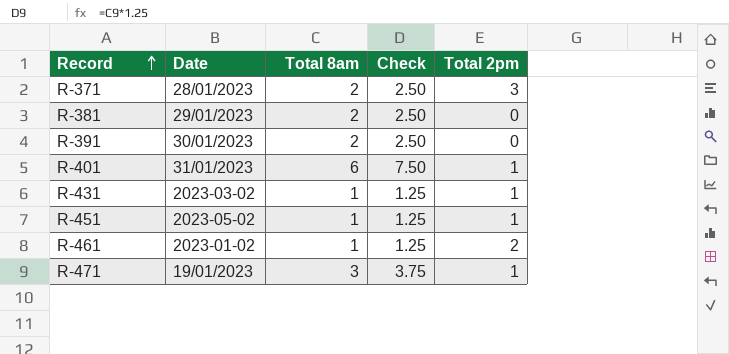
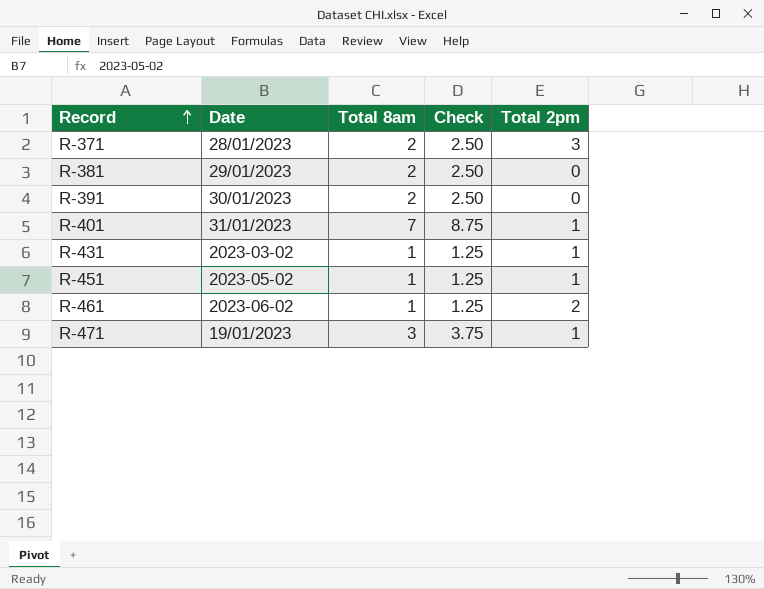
R-401 | Total 8am: 6 -> 7
R-401 | Check: 7.50 -> 8.75
R-461 | Date: 2023-01-02 -> 2023-06-02

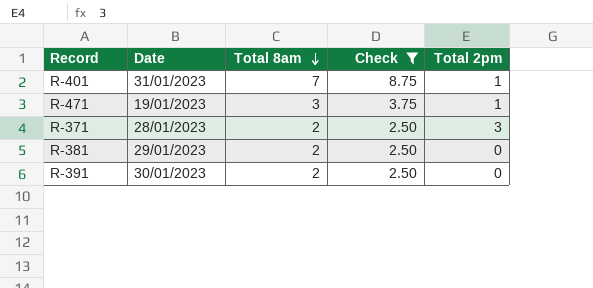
filter: none -> Check != 1.25
row order: Record ascending -> Total 8am descending

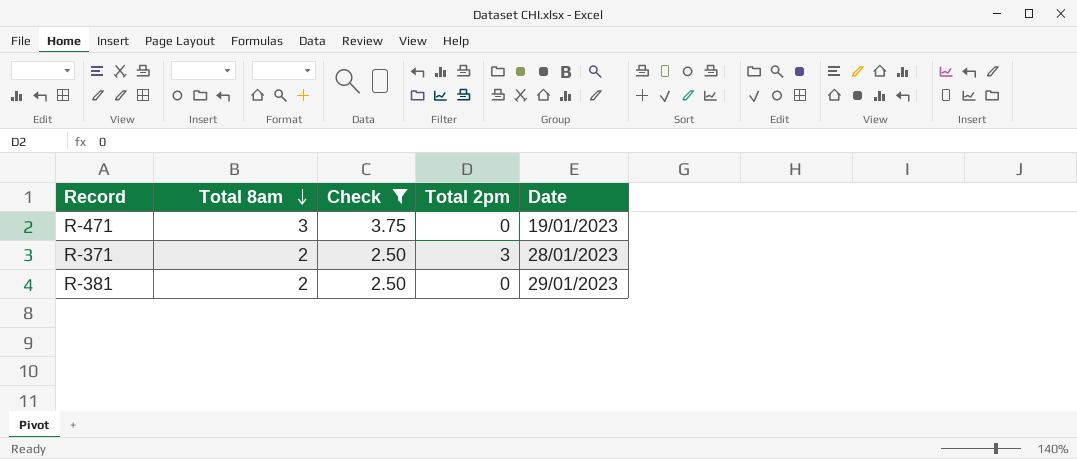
column Date | position: 2 -> 5
row R-401: 31/01/2023 | 7 | 8.75 | 1 -> none
row R-391: 30/01/2023 | 2 | 2.50 | 0 -> none
R-471 | Total 2pm: 1 -> 0

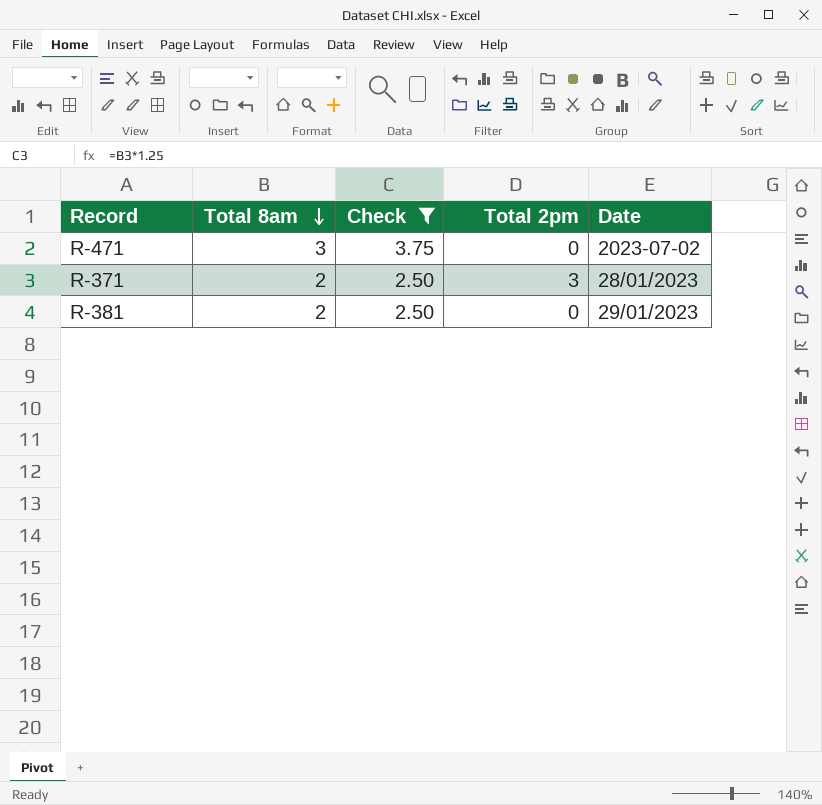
R-471 | Date: 19/01/2023 -> 2023-07-02

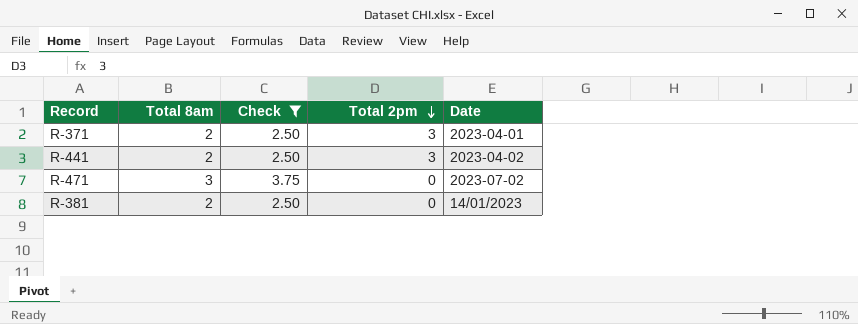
row order: Total 8am descending -> Total 2pm descending
R-371 | Date: 28/01/2023 -> 2023-04-01
row R-441: none -> 2 | 2.50 | 3 | 2023-04-02
R-381 | Date: 29/01/2023 -> 14/01/2023

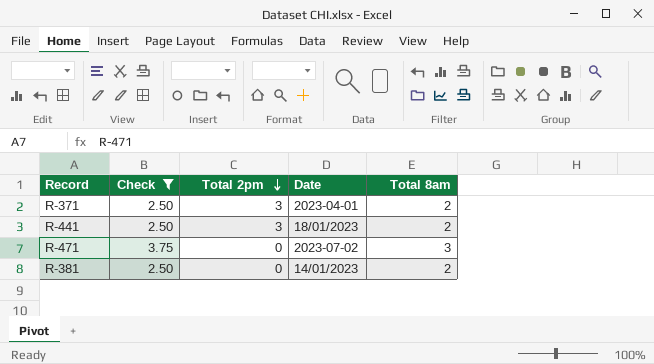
column Total 8am | position: 2 -> 5
R-441 | Date: 2023-04-02 -> 18/01/2023

